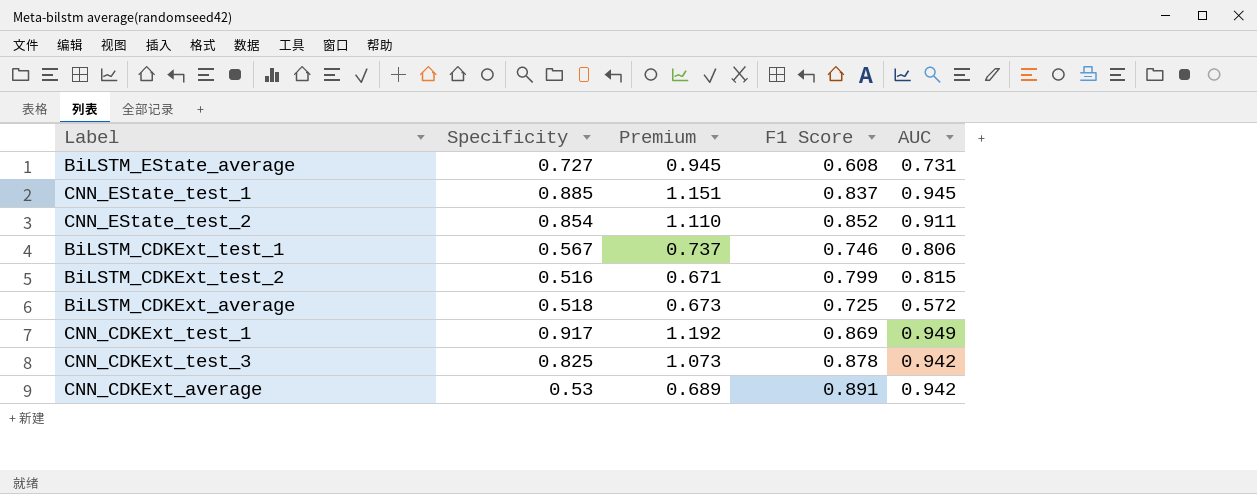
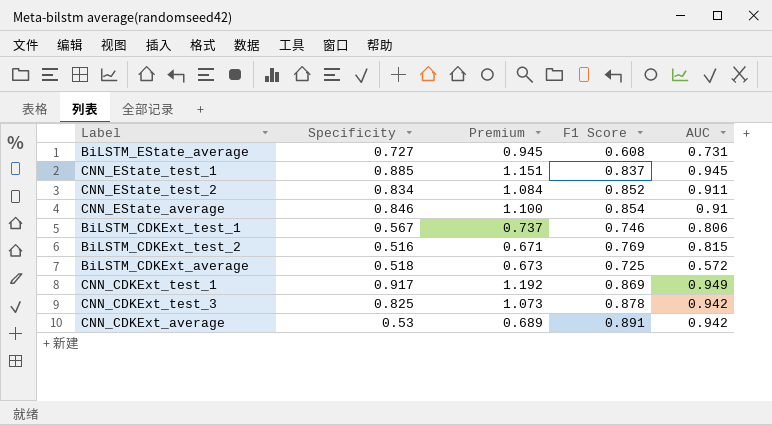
CNN_EState_test_2 | Specificity: 0.854 -> 0.834
CNN_EState_test_2 | Premium: 1.110 -> 1.084
row CNN_EState_average: none -> 0.846 | 1.100 | 0.854 | 0.91
BiLSTM_CDKExt_test_2 | F1 Score: 0.799 -> 0.769

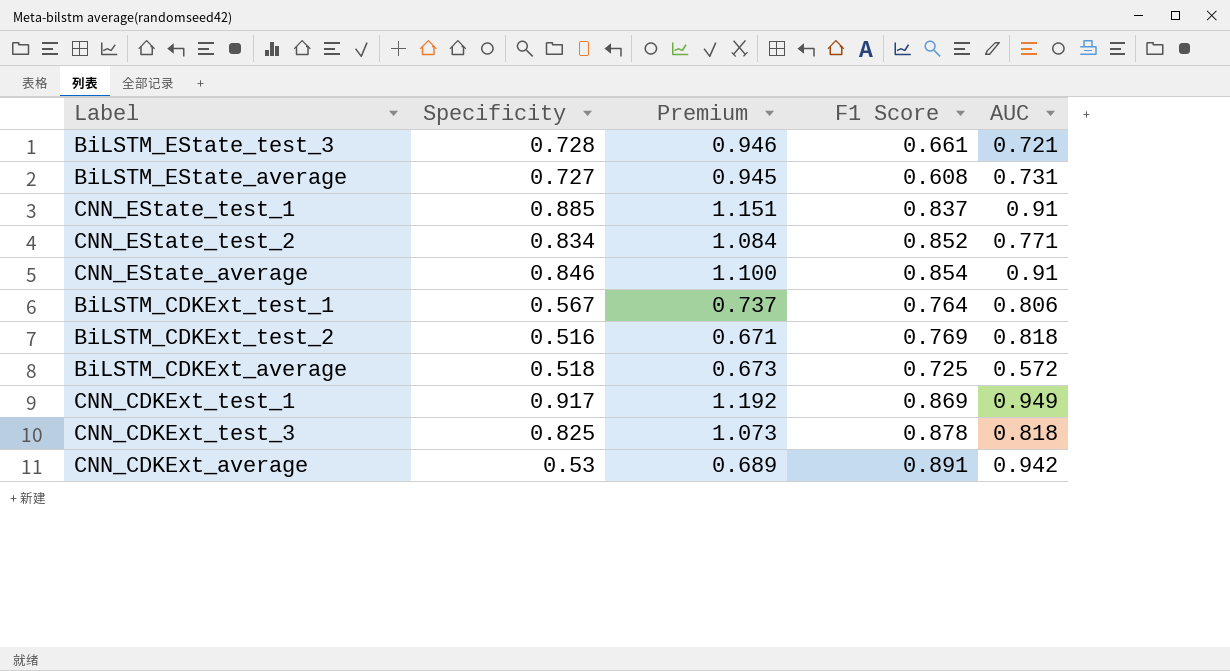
row BiLSTM_EState_test_3: none -> 0.728 | 0.946 | 0.661 | 0.721
CNN_EState_test_1 | AUC: 0.945 -> 0.91
CNN_EState_test_2 | AUC: 0.911 -> 0.771
BiLSTM_CDKExt_test_1 | F1 Score: 0.746 -> 0.764
BiLSTM_CDKExt_test_2 | AUC: 0.815 -> 0.818
CNN_CDKExt_test_3 | AUC: 0.942 -> 0.818

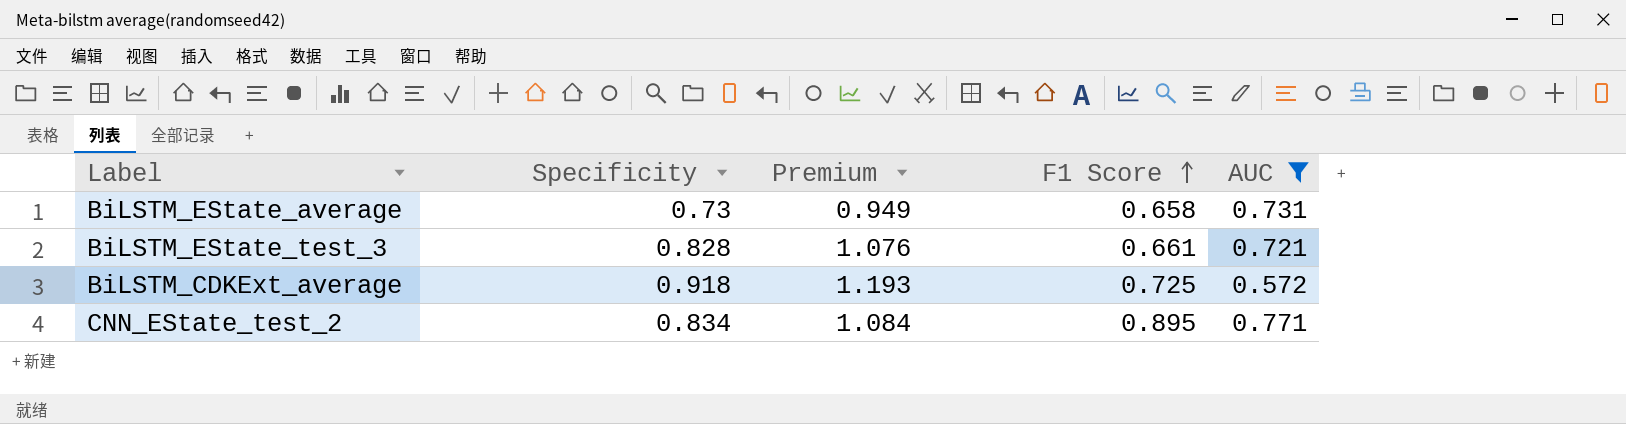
filter: none -> AUC <= 0.771
row order: none -> F1 Score ascending
BiLSTM_EState_average | Specificity: 0.727 -> 0.73
BiLSTM_EState_average | Premium: 0.945 -> 0.949
BiLSTM_EState_average | F1 Score: 0.608 -> 0.658
BiLSTM_EState_test_3 | Specificity: 0.728 -> 0.828
BiLSTM_EState_test_3 | Premium: 0.946 -> 1.076
BiLSTM_CDKExt_average | Specificity: 0.518 -> 0.918
BiLSTM_CDKExt_average | Premium: 0.673 -> 1.193
CNN_EState_test_2 | F1 Score: 0.852 -> 0.895

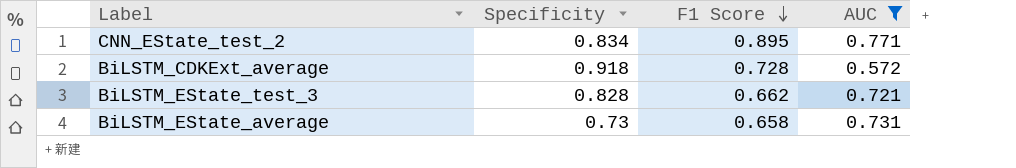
row order: F1 Score ascending -> F1 Score descending
column Premium | formula: [Specificity] * 1.3 -> none
BiLSTM_CDKExt_average | F1 Score: 0.725 -> 0.728
BiLSTM_EState_test_3 | F1 Score: 0.661 -> 0.662

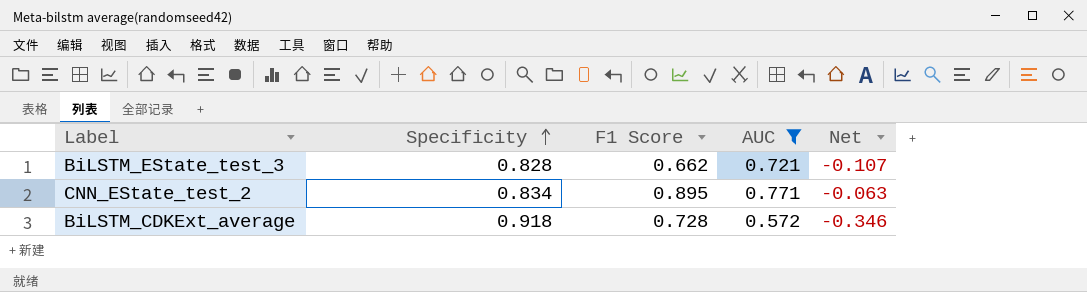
row order: F1 Score descending -> Specificity ascending
column Net | formula: none -> [AUC] - [Specificity]
row BiLSTM_EState_average: 0.73 | 0.658 | 0.731 -> none

